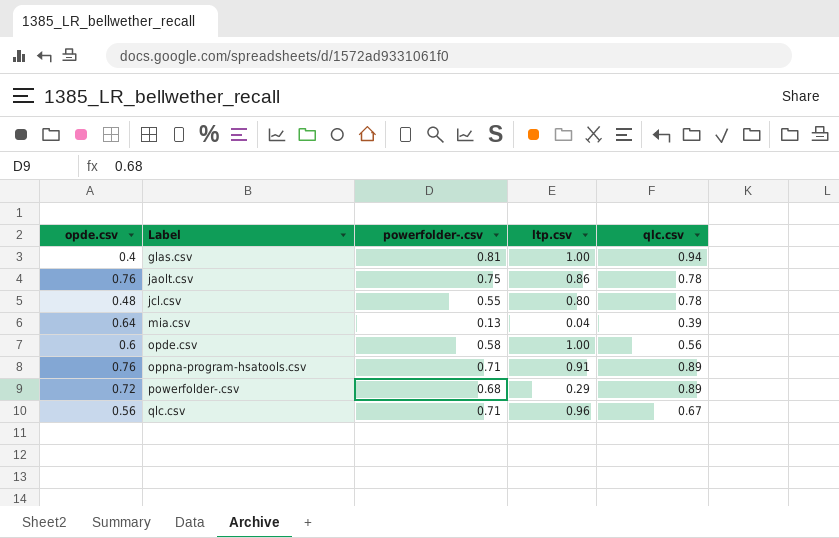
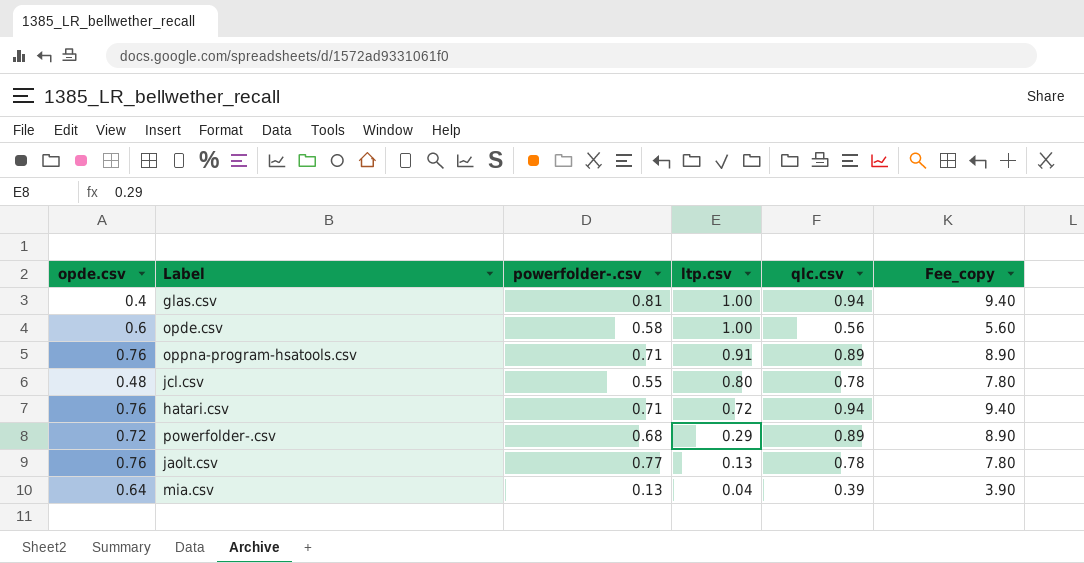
row order: Label ascending -> ltp.csv descending
column Fee_copy | formula: none -> [qlc.csv] * 10
row qlc.csv: 0.56 | 0.71 | 0.96 | 0.67 -> none
row hatari.csv: none -> 0.76 | 0.71 | 0.72 | 0.94 | 9.40
jaolt.csv | powerfolder-.csv: 0.75 -> 0.77
jaolt.csv | ltp.csv: 0.86 -> 0.13

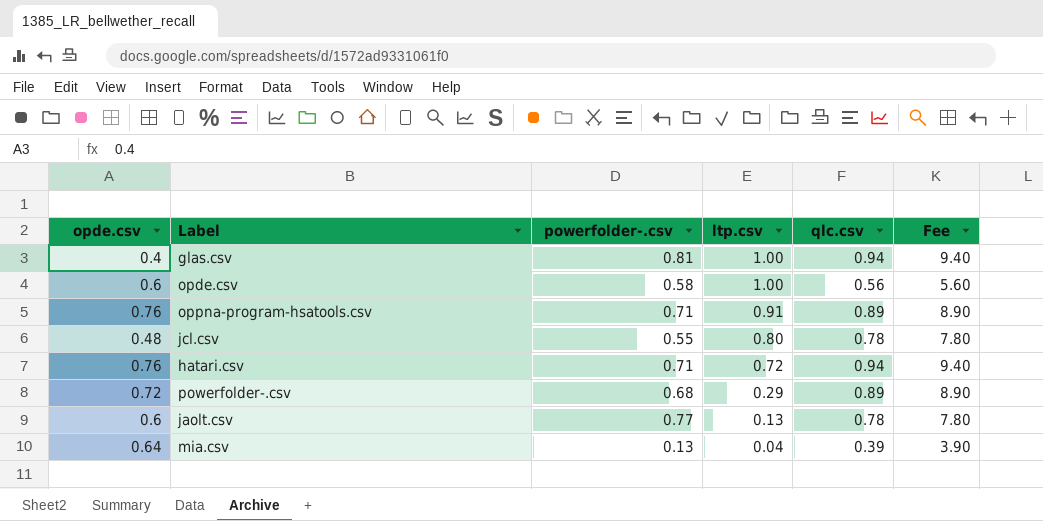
column name: Fee_copy -> Fee
jaolt.csv | opde.csv: 0.76 -> 0.6

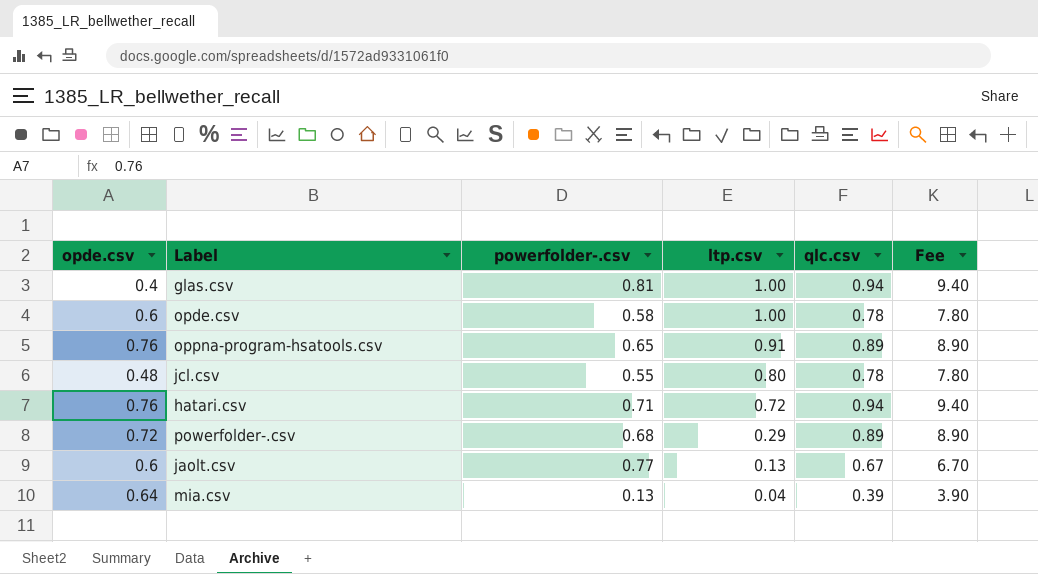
opde.csv | qlc.csv: 0.56 -> 0.78
opde.csv | Fee: 5.60 -> 7.80
oppna-program-hsatools.csv | powerfolder-.csv: 0.71 -> 0.65
jaolt.csv | qlc.csv: 0.78 -> 0.67
jaolt.csv | Fee: 7.80 -> 6.70

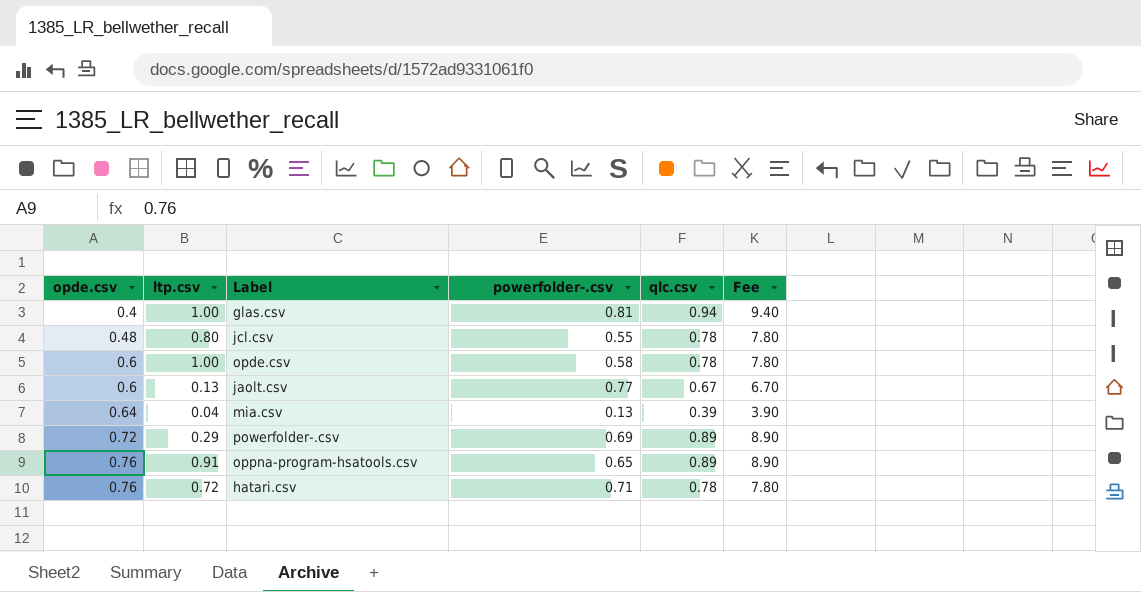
row order: ltp.csv descending -> opde.csv ascending
column ltp.csv | position: 4 -> 2
powerfolder-.csv | powerfolder-.csv: 0.68 -> 0.69
hatari.csv | qlc.csv: 0.94 -> 0.78
hatari.csv | Fee: 9.40 -> 7.80

